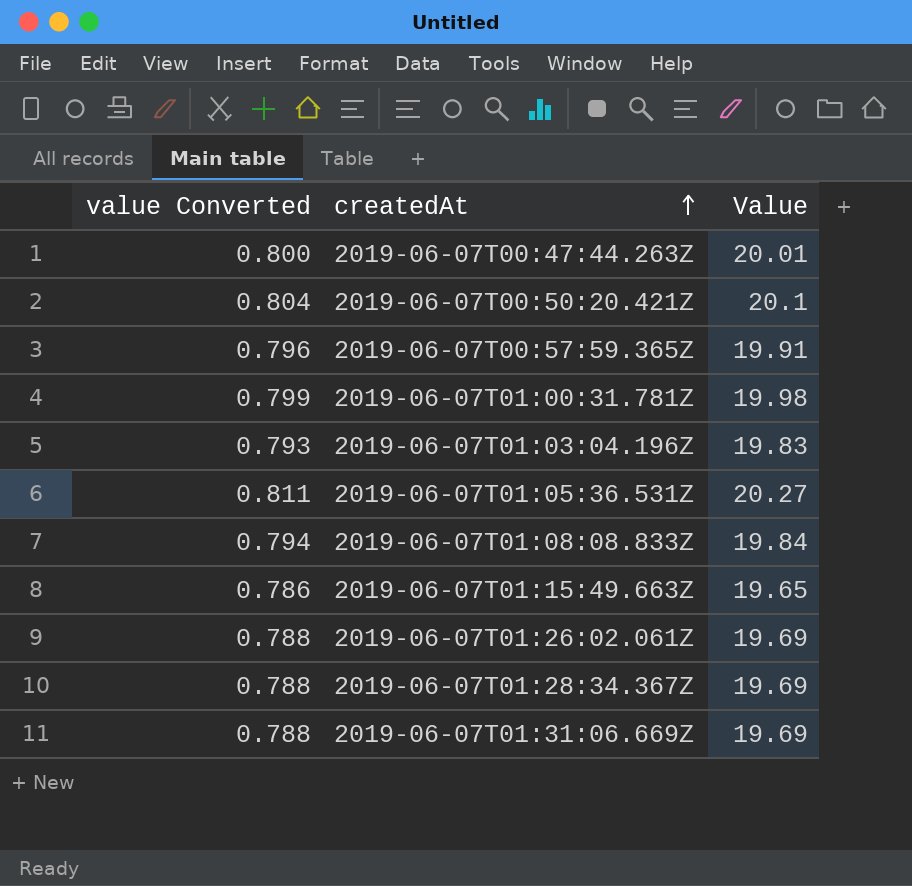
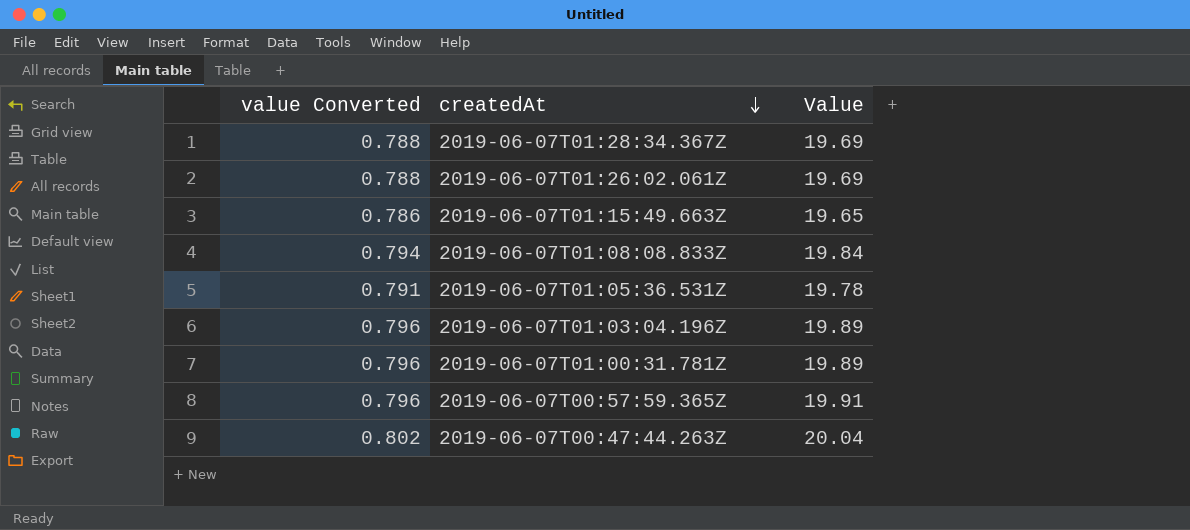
row order: createdAt ascending -> createdAt descending
row 2019-06-07T00:50:20.421Z: 0.804 | 20.1 -> none
row 2019-06-07T01:31:06.669Z: 0.788 | 19.69 -> none
2019-06-07T01:05:36.531Z | value Converted: 0.811 -> 0.791
2019-06-07T01:05:36.531Z | Value: 20.27 -> 19.78
2019-06-07T01:03:04.196Z | value Converted: 0.793 -> 0.796
2019-06-07T01:03:04.196Z | Value: 19.83 -> 19.89
2019-06-07T01:00:31.781Z | value Converted: 0.799 -> 0.796
2019-06-07T01:00:31.781Z | Value: 19.98 -> 19.89
2019-06-07T00:47:44.263Z | value Converted: 0.800 -> 0.802
2019-06-07T00:47:44.263Z | Value: 20.01 -> 20.04

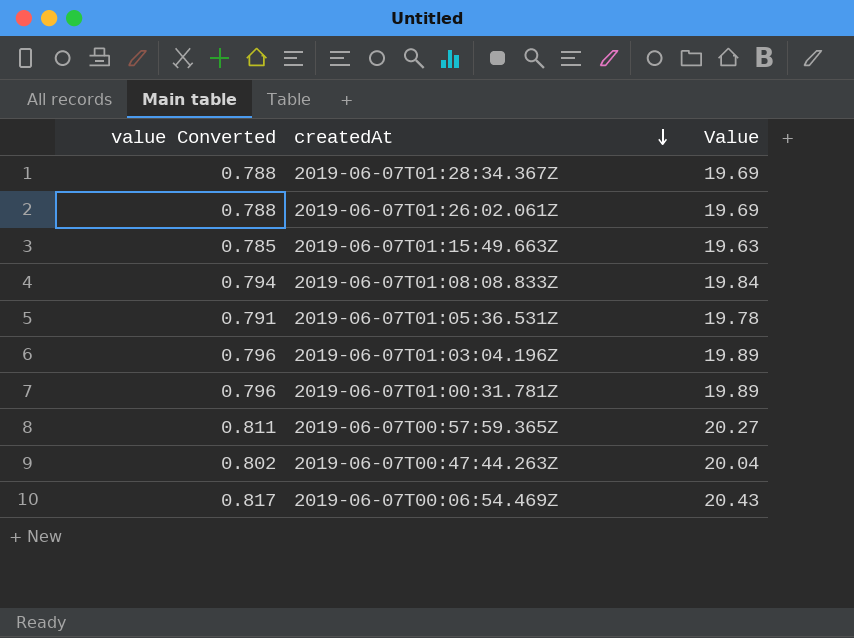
2019-06-07T01:15:49.663Z | value Converted: 0.786 -> 0.785
2019-06-07T01:15:49.663Z | Value: 19.65 -> 19.63
2019-06-07T00:57:59.365Z | value Converted: 0.796 -> 0.811
2019-06-07T00:57:59.365Z | Value: 19.91 -> 20.27
row 2019-06-07T00:06:54.469Z: none -> 0.817 | 20.43

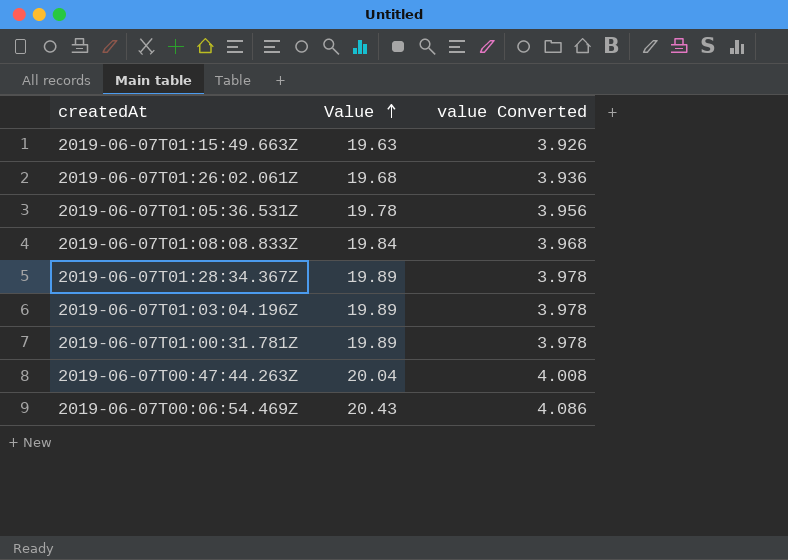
row order: createdAt descending -> Value ascending
column value Converted | formula: [Value] * 0.04 -> [Value] * 0.2
column value Converted | position: 1 -> 3
row 2019-06-07T00:57:59.365Z: 0.811 | 20.27 -> none
2019-06-07T01:26:02.061Z | Value: 19.69 -> 19.68
2019-06-07T01:28:34.367Z | Value: 19.69 -> 19.89

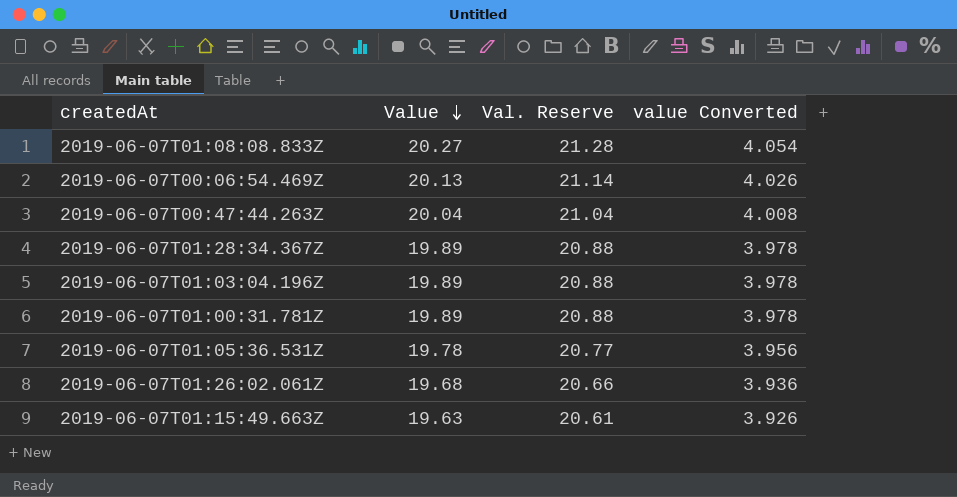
row order: Value ascending -> Value descending
column Val. Reserve | formula: none -> [Value] * 1.05
2019-06-07T01:08:08.833Z | Value: 19.84 -> 20.27
2019-06-07T01:08:08.833Z | value Converted: 3.968 -> 4.054
2019-06-07T00:06:54.469Z | Value: 20.43 -> 20.13
2019-06-07T00:06:54.469Z | value Converted: 4.086 -> 4.026

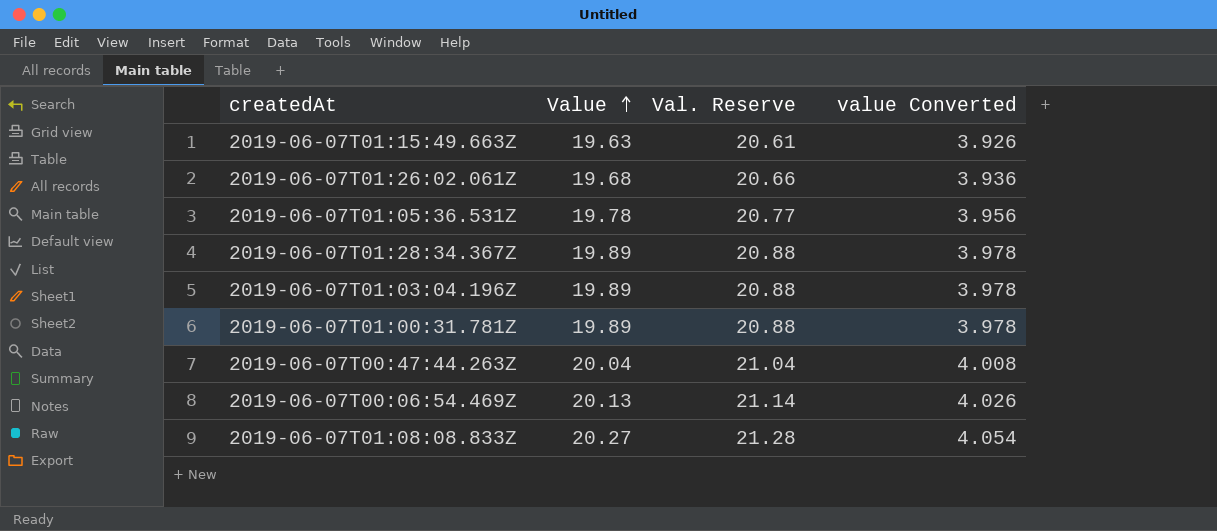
row order: Value descending -> Value ascending

